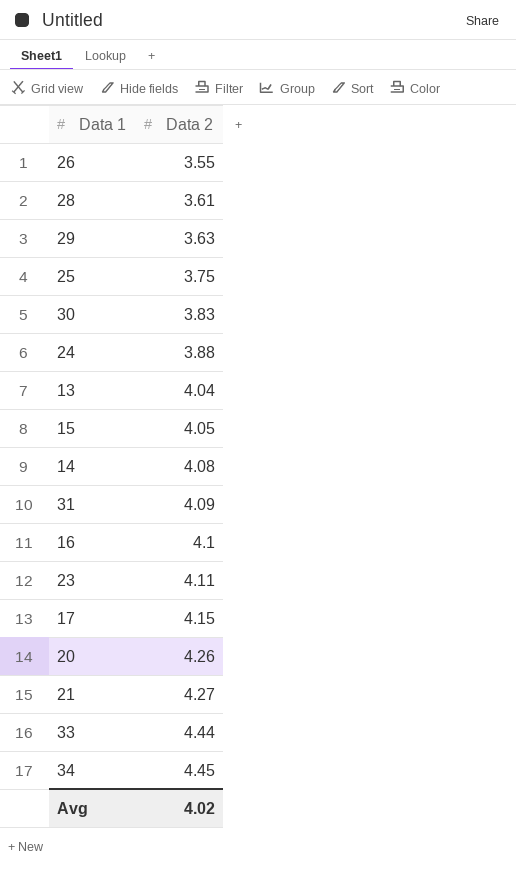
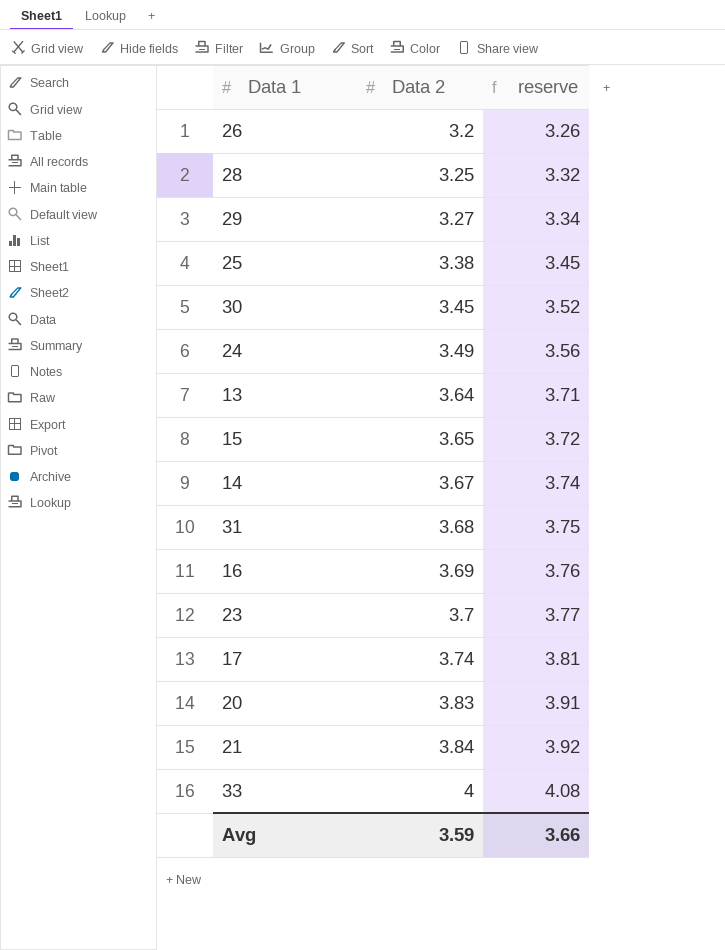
column reserve | formula: none -> [Data 2] * 1.02
row 34: 4.45 -> none
26 | Data 2: 3.55 -> 3.2
28 | Data 2: 3.61 -> 3.25
29 | Data 2: 3.63 -> 3.27
25 | Data 2: 3.75 -> 3.38
30 | Data 2: 3.83 -> 3.45
24 | Data 2: 3.88 -> 3.49
13 | Data 2: 4.04 -> 3.64
15 | Data 2: 4.05 -> 3.65
14 | Data 2: 4.08 -> 3.67
31 | Data 2: 4.09 -> 3.68
16 | Data 2: 4.1 -> 3.69
23 | Data 2: 4.11 -> 3.7
17 | Data 2: 4.15 -> 3.74
20 | Data 2: 4.26 -> 3.83
21 | Data 2: 4.27 -> 3.84
33 | Data 2: 4.44 -> 4
Avg | Data 2: 4.02 -> 3.59

